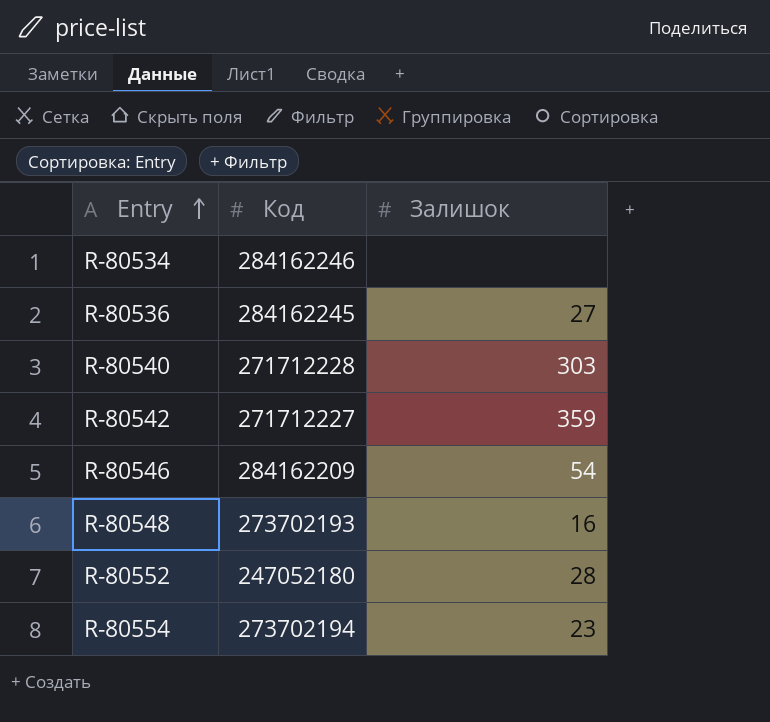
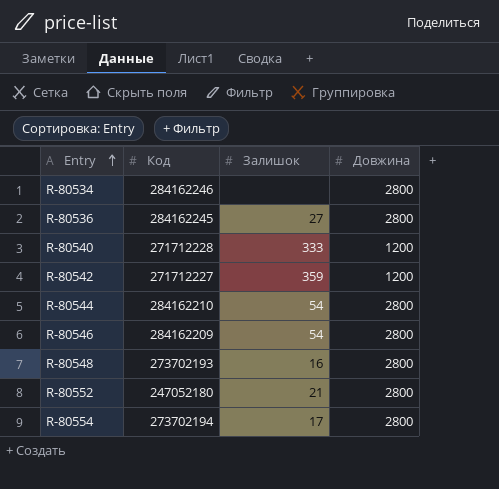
column Довжина | position: none -> 4
R-80540 | Залишок: 303 -> 333
row R-80544: none -> 284162210 | 54 | 2800
R-80552 | Залишок: 28 -> 21
R-80554 | Залишок: 23 -> 17

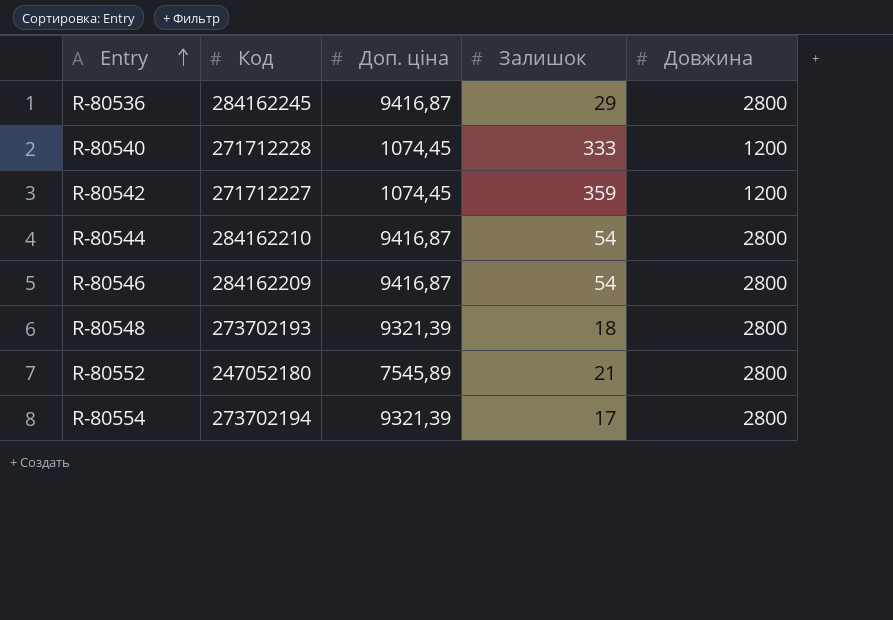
column Доп. ціна | position: none -> 3
row R-80534: 284162246 | none | 2800 -> none
R-80536 | Залишок: 27 -> 29
R-80548 | Залишок: 16 -> 18

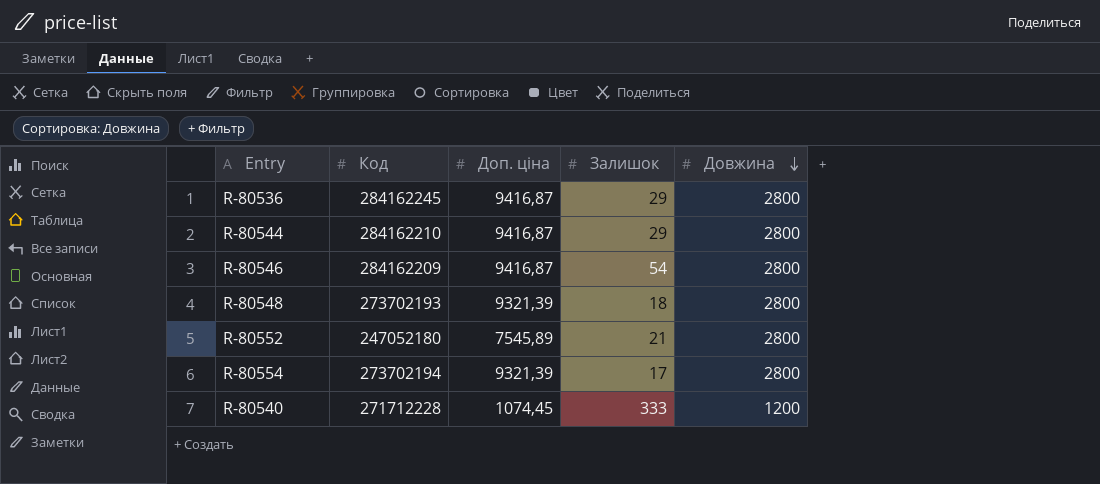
row order: Entry ascending -> Довжина descending
row R-80542: 271712227 | 1074,45 | 359 | 1200 -> none
R-80544 | Залишок: 54 -> 29

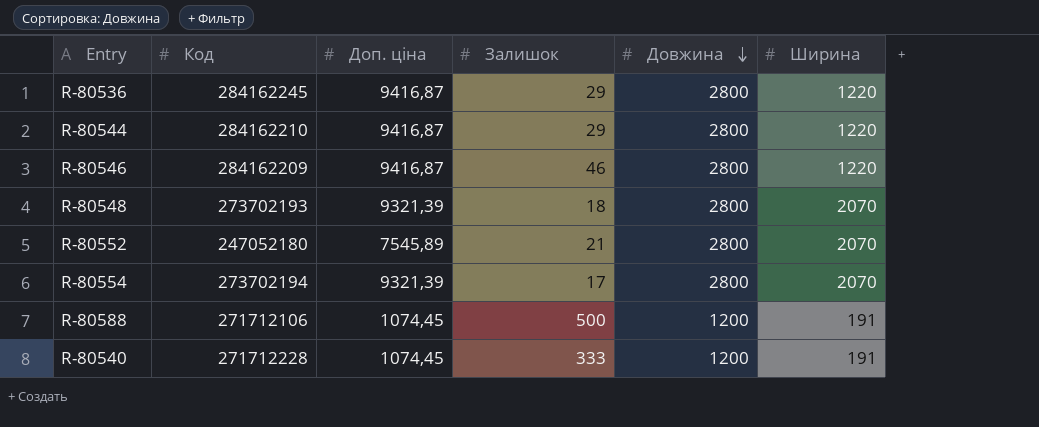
column Ширина | position: none -> 6
R-80546 | Залишок: 54 -> 46
row R-80588: none -> 271712106 | 1074,45 | 500 | 1200 | 191

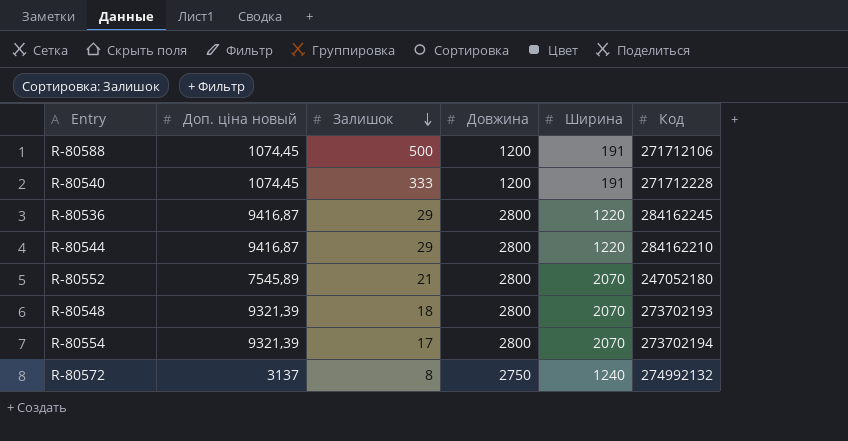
row order: Довжина descending -> Залишок descending
column name: Доп. ціна -> Доп. ціна новый
column Код | position: 2 -> 6
row R-80546: 284162209 | 9416,87 | 46 | 2800 | 1220 -> none
row R-80572: none -> 3137 | 8 | 2750 | 1240 | 274992132

